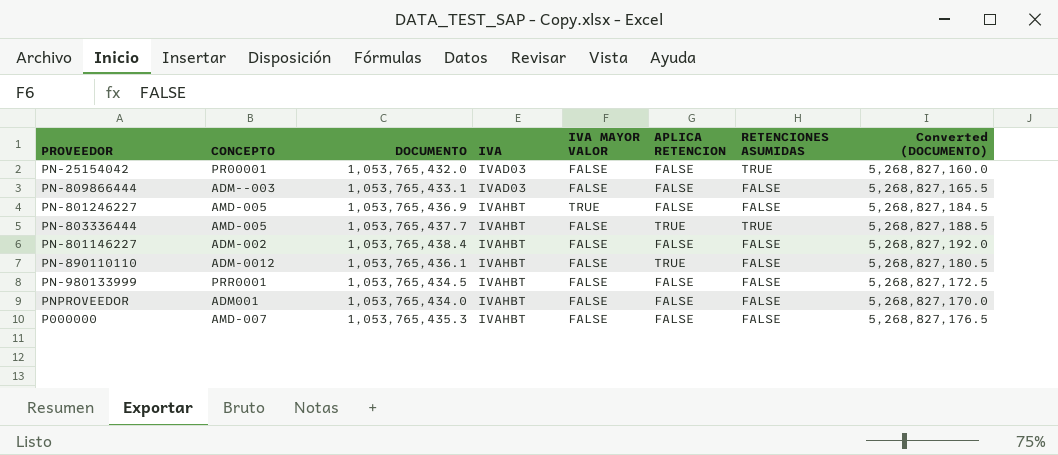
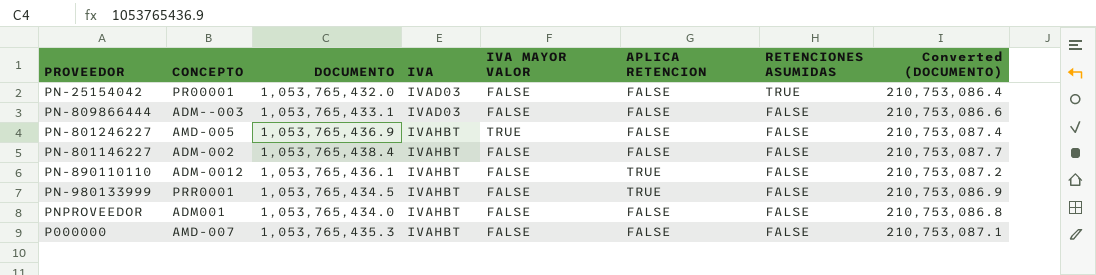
column Converted (DOCUMENTO) | formula: [DOCUMENTO] * 5 -> [DOCUMENTO] * 0.2
row PN-803336444: AMD-005 | 1,053,765,437.7 | IVAHBT | FALSE | TRUE | TRUE | 5,268,827,188.5 -> none
PN-980133999 | APLICA RETENCION: FALSE -> TRUE

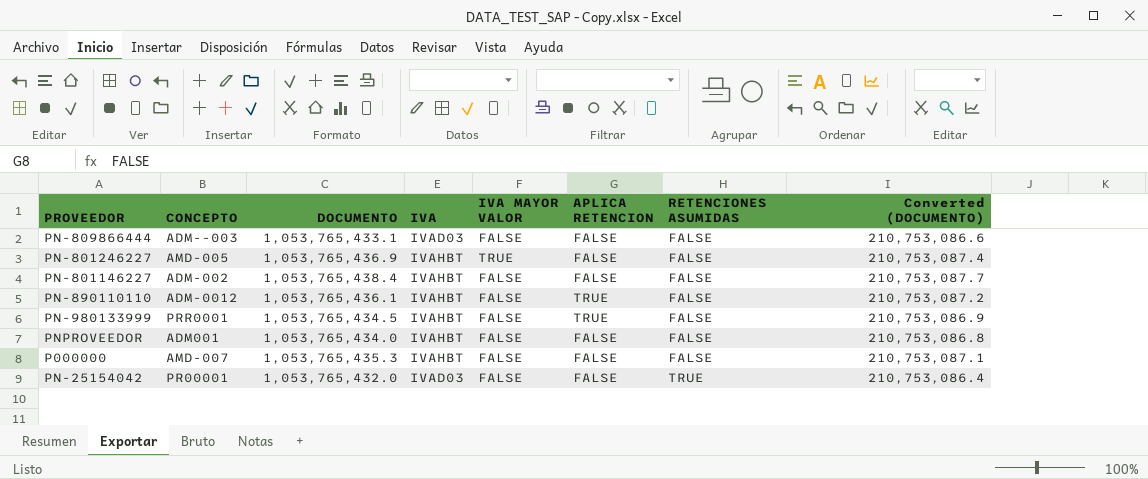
row order: IVA ascending -> RETENCIONES ASUMIDAS ascending

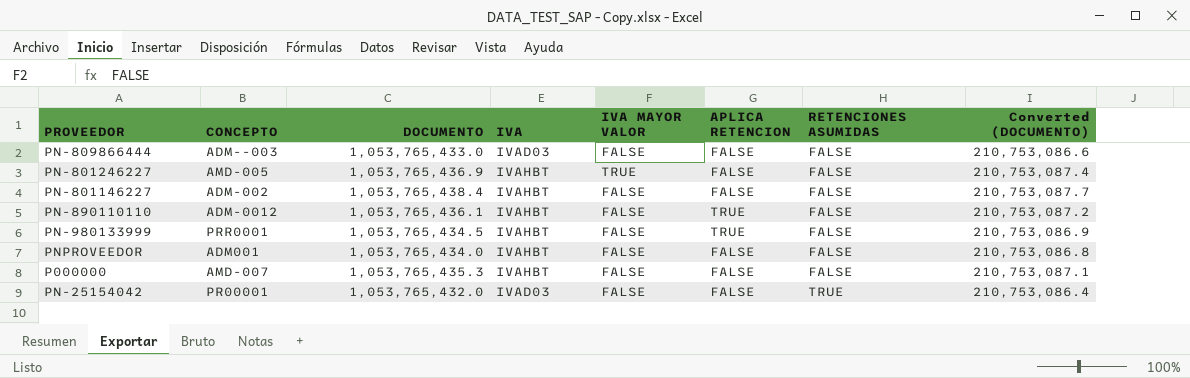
PN-809866444 | DOCUMENTO: 1,053,765,433.1 -> 1,053,765,433.0

